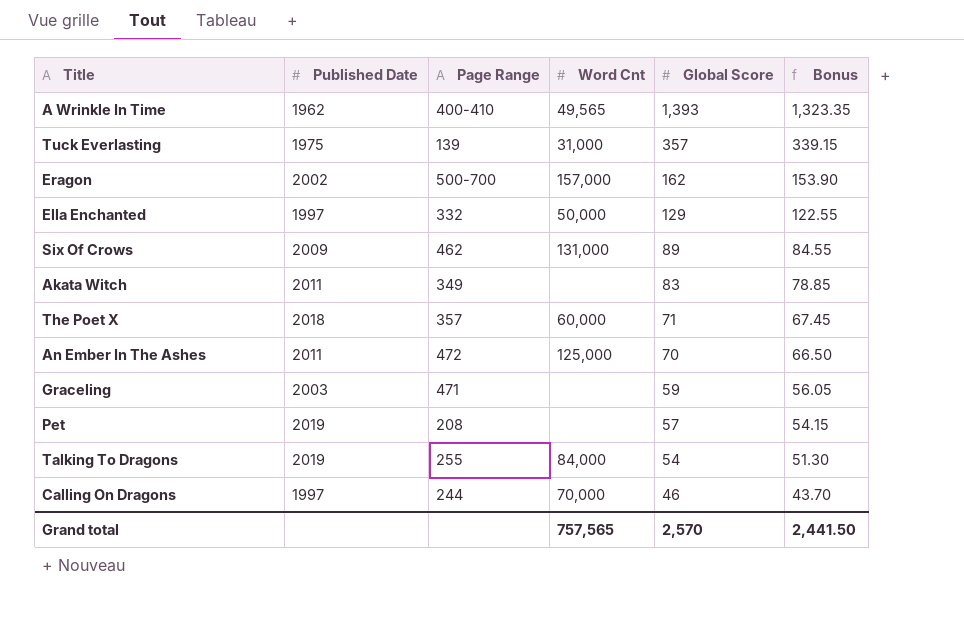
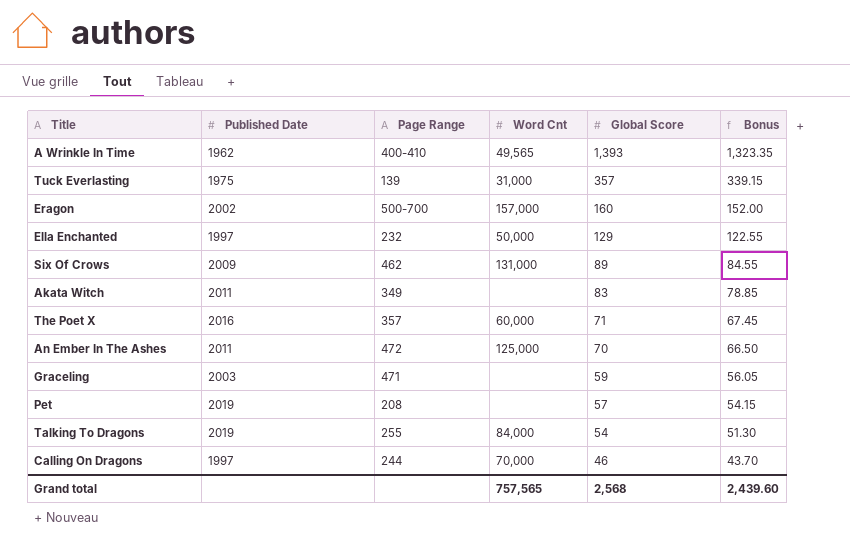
Eragon | Global Score: 162 -> 160
Eragon | Bonus: 153.90 -> 152.00
Ella Enchanted | Page Range: 332 -> 232
The Poet X | Published Date: 2018 -> 2016
Grand total | Global Score: 2,570 -> 2,568
Grand total | Bonus: 2,441.50 -> 2,439.60

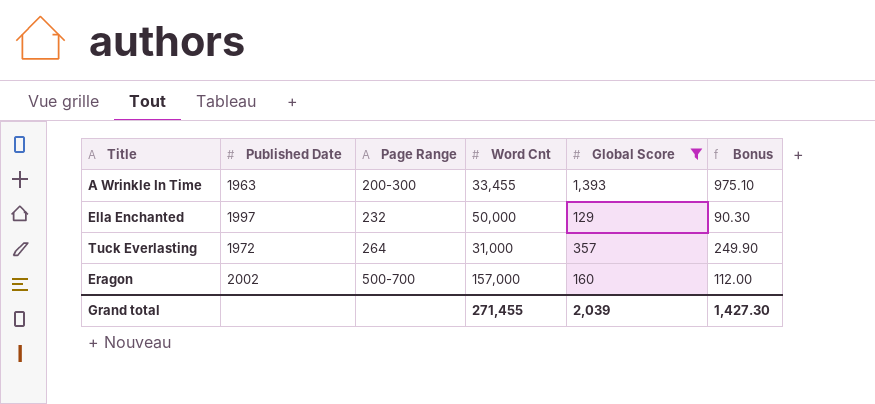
filter: none -> Global Score >= 129
row order: Global Score descending -> Page Range ascending
column Bonus | formula: [Global Score] * 0.95 -> [Global Score] * 0.7
A Wrinkle In Time | Published Date: 1962 -> 1963
A Wrinkle In Time | Page Range: 400-410 -> 200-300
A Wrinkle In Time | Word Cnt: 49,565 -> 33,455
Tuck Everlasting | Published Date: 1975 -> 1972
Tuck Everlasting | Page Range: 139 -> 264
Grand total | Word Cnt: 757,565 -> 271,455
Grand total | Global Score: 2,568 -> 2,039
Grand total | Bonus: 2,439.60 -> 1,427.30

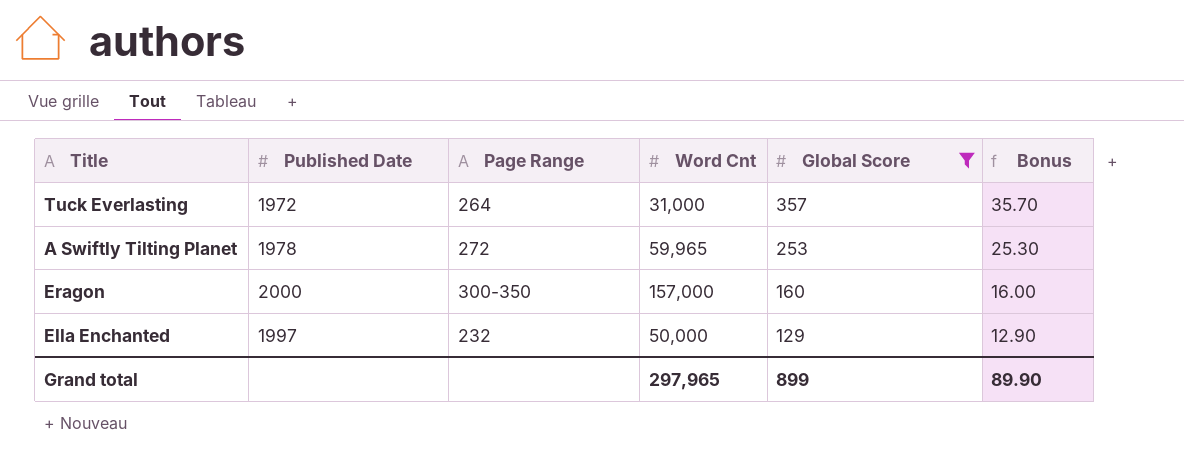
row order: Page Range ascending -> Global Score descending
column Bonus | formula: [Global Score] * 0.7 -> [Global Score] * 0.1
row A Wrinkle In Time: 1963 | 200-300 | 33,455 | 1,393 | 975.10 -> none
row A Swiftly Tilting Planet: none -> 1978 | 272 | 59,965 | 253 | 25.30
Eragon | Published Date: 2002 -> 2000
Eragon | Page Range: 500-700 -> 300-350
Grand total | Word Cnt: 271,455 -> 297,965
Grand total | Global Score: 2,039 -> 899
Grand total | Bonus: 1,427.30 -> 89.90

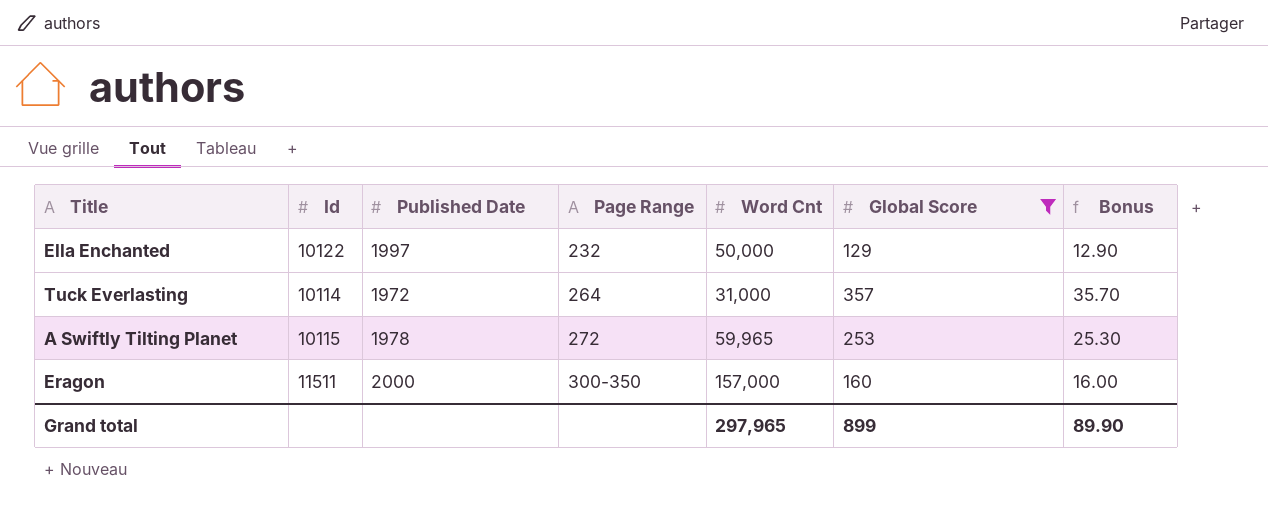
row order: Global Score descending -> Page Range ascending
column Id | position: none -> 2

